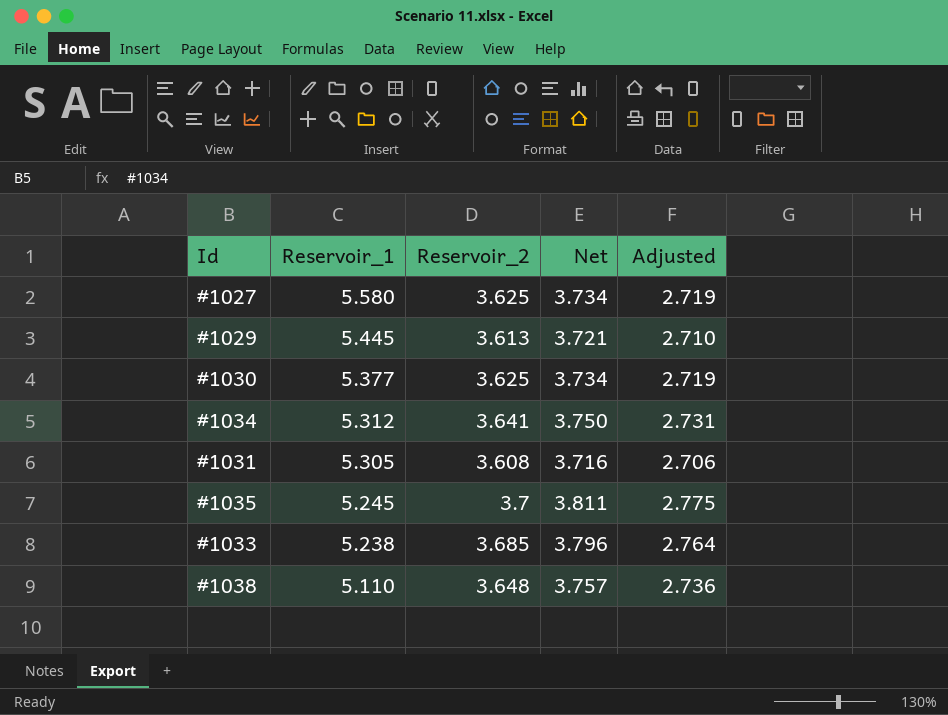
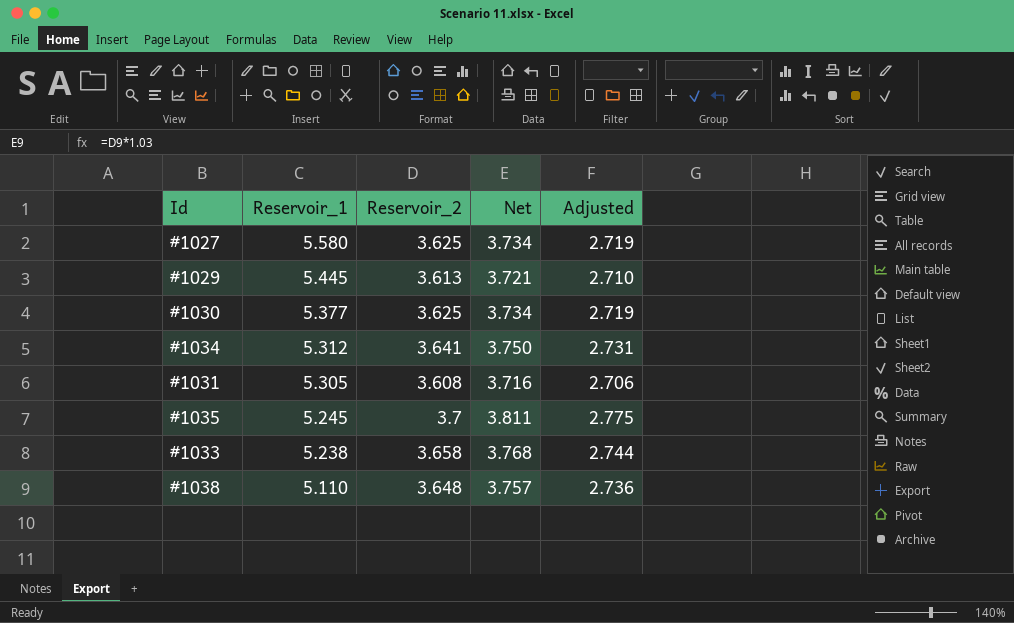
#1033 | Reservoir_2: 3.685 -> 3.658
#1033 | Net: 3.796 -> 3.768
#1033 | Adjusted: 2.764 -> 2.744

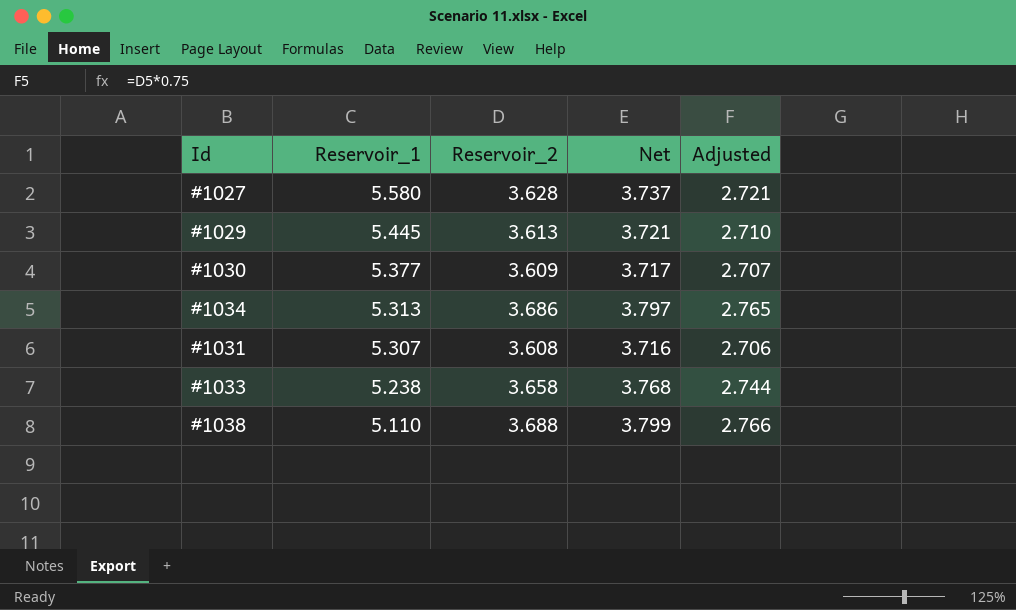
row #1035: 5.245 | 3.7 | 3.811 | 2.775 -> none
#1027 | Reservoir_2: 3.625 -> 3.628
#1027 | Net: 3.734 -> 3.737
#1027 | Adjusted: 2.719 -> 2.721
#1030 | Reservoir_2: 3.625 -> 3.609
#1030 | Net: 3.734 -> 3.717
#1030 | Adjusted: 2.719 -> 2.707
#1034 | Reservoir_1: 5.312 -> 5.313
#1034 | Reservoir_2: 3.641 -> 3.686
#1034 | Net: 3.750 -> 3.797
#1034 | Adjusted: 2.731 -> 2.765
#1031 | Reservoir_1: 5.305 -> 5.307
#1038 | Reservoir_2: 3.648 -> 3.688
#1038 | Net: 3.757 -> 3.799
#1038 | Adjusted: 2.736 -> 2.766

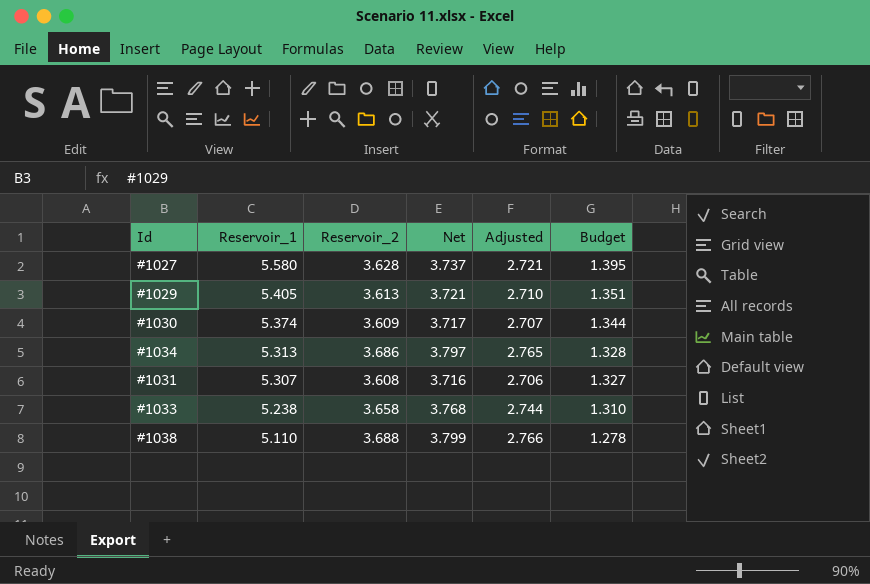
column Budget | formula: none -> [Reservoir_1] * 0.25
#1029 | Reservoir_1: 5.445 -> 5.405
#1030 | Reservoir_1: 5.377 -> 5.374

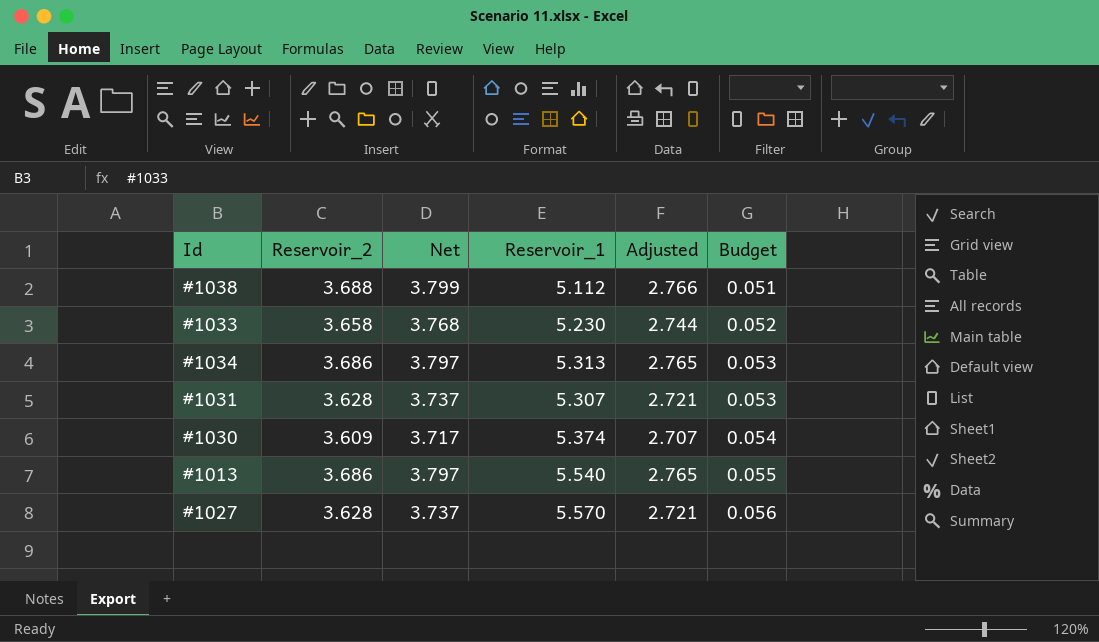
row order: Reservoir_1 descending -> Budget ascending
column Reservoir_1 | position: 2 -> 4
column Budget | formula: [Reservoir_1] * 0.25 -> [Reservoir_1] * 0.01
row #1029: 5.405 | 3.613 | 3.721 | 2.710 | 1.351 -> none
#1038 | Reservoir_1: 5.110 -> 5.112
#1033 | Reservoir_1: 5.238 -> 5.230
#1031 | Reservoir_2: 3.608 -> 3.628
#1031 | Net: 3.716 -> 3.737
#1031 | Adjusted: 2.706 -> 2.721
row #1013: none -> 3.686 | 3.797 | 5.540 | 2.765 | 0.055
#1027 | Reservoir_1: 5.580 -> 5.570

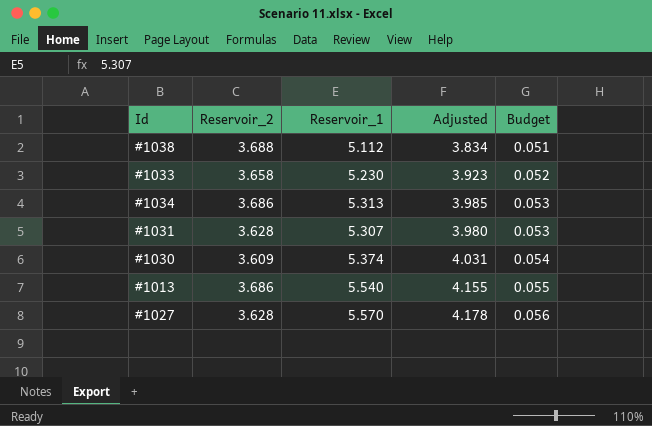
column Net | formula: [Reservoir_2] * 1.03 -> none
column Adjusted | formula: [Reservoir_2] * 0.75 -> [Reservoir_1] * 0.75

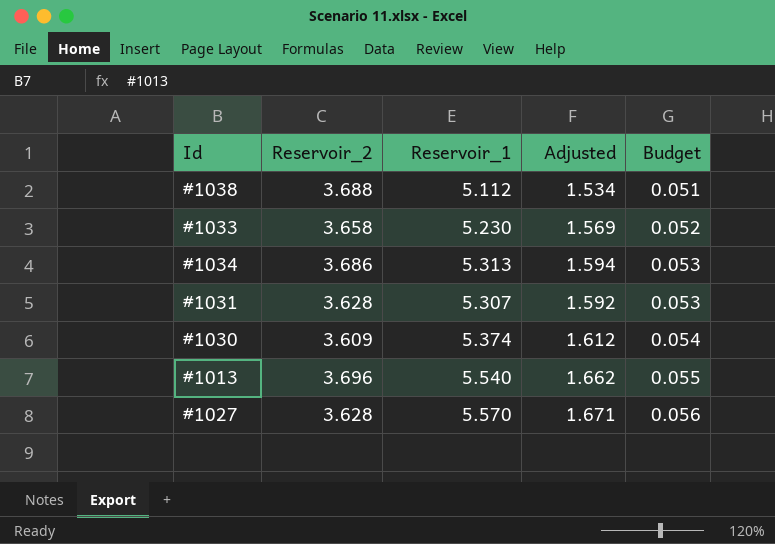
column Adjusted | formula: [Reservoir_1] * 0.75 -> [Reservoir_1] * 0.3
#1013 | Reservoir_2: 3.686 -> 3.696

